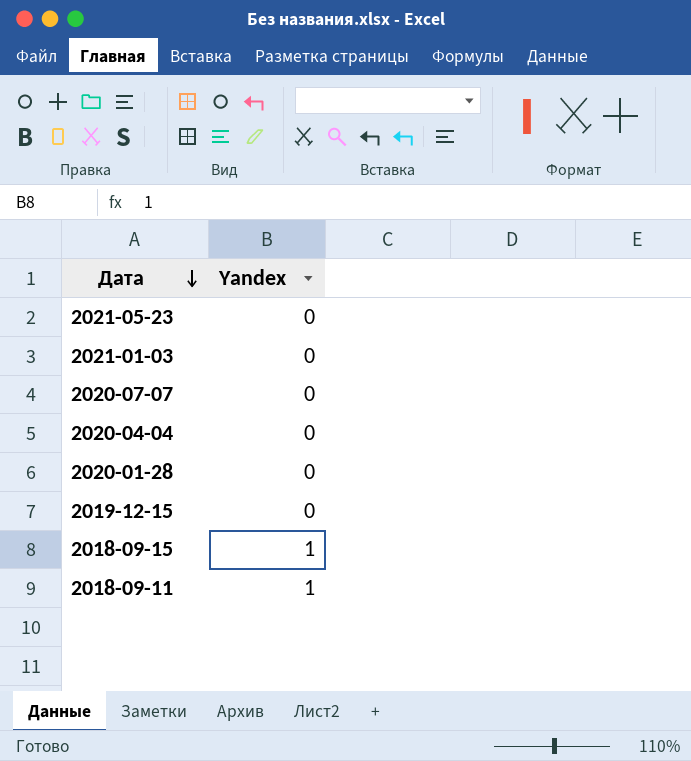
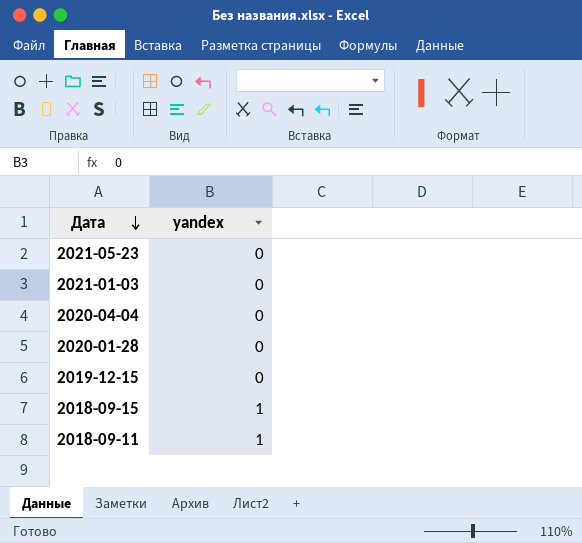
column name: Yandex -> yandex
row 2020-07-07: 0 -> none

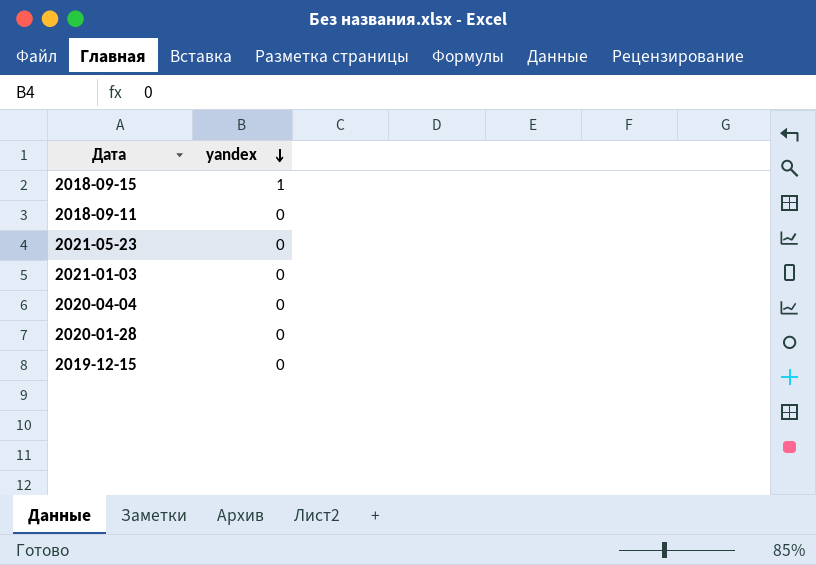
row order: Дата descending -> yandex descending
2018-09-11 | yandex: 1 -> 0

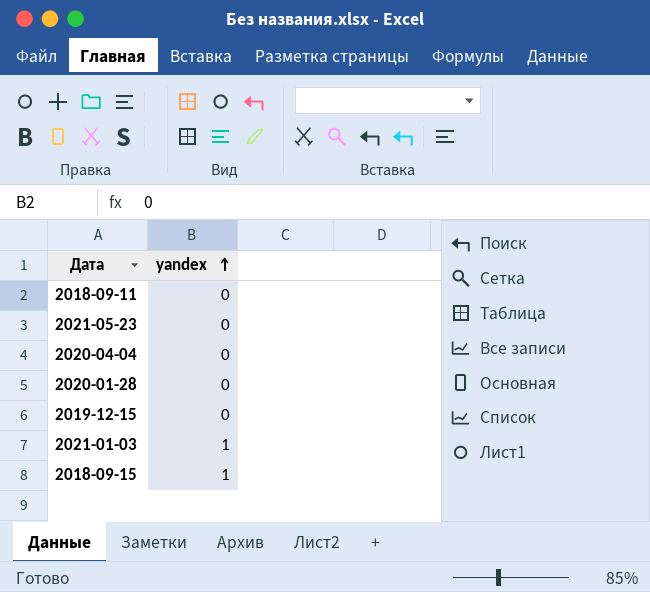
row order: yandex descending -> yandex ascending
2021-01-03 | yandex: 0 -> 1

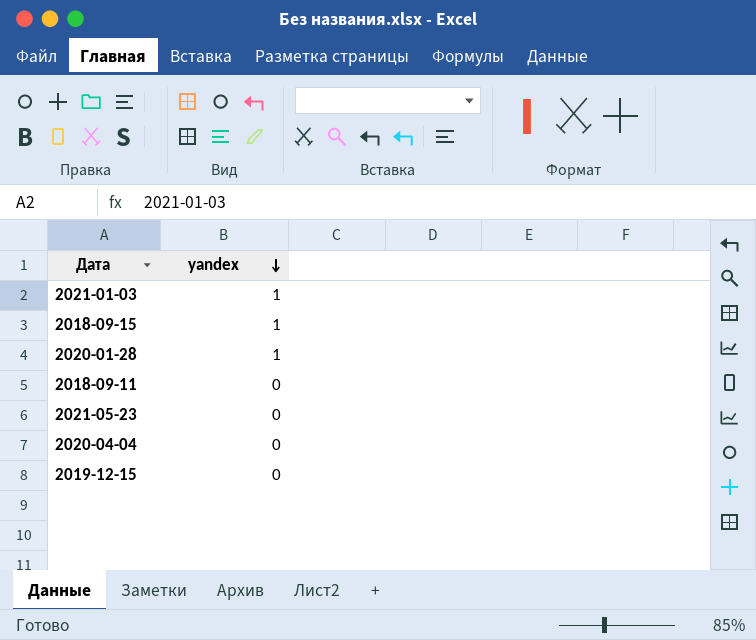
row order: yandex ascending -> yandex descending
2020-01-28 | yandex: 0 -> 1

